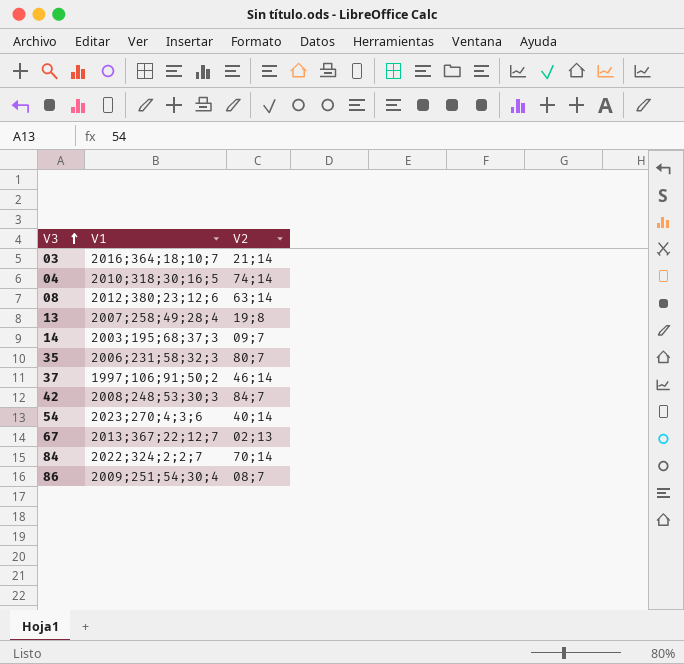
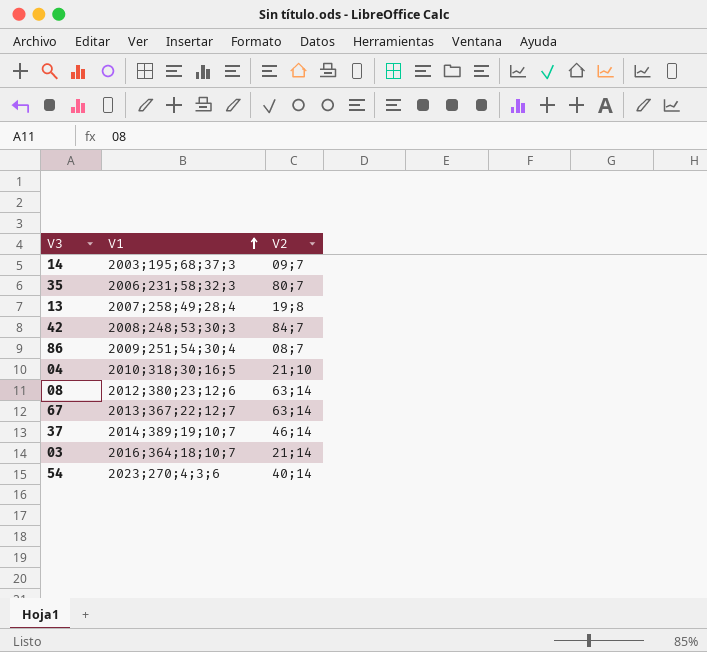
row order: V3 ascending -> V1 ascending
row 84: 2022;324;2;2;7 | 70;14 -> none
04 | V2: 74;14 -> 21;10
67 | V2: 02;13 -> 63;14
37 | V1: 1997;106;91;50;2 -> 2014;389;19;10;7

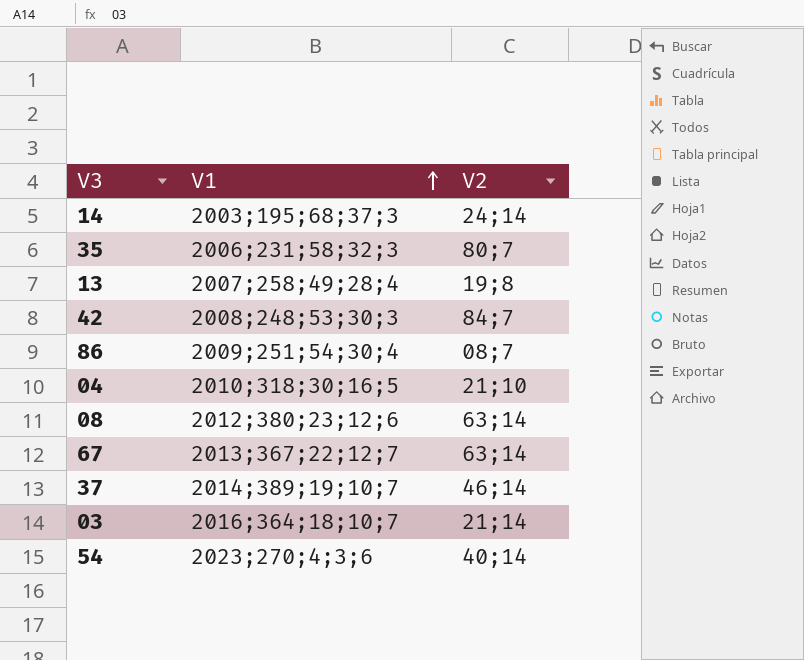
14 | V2: 09;7 -> 24;14

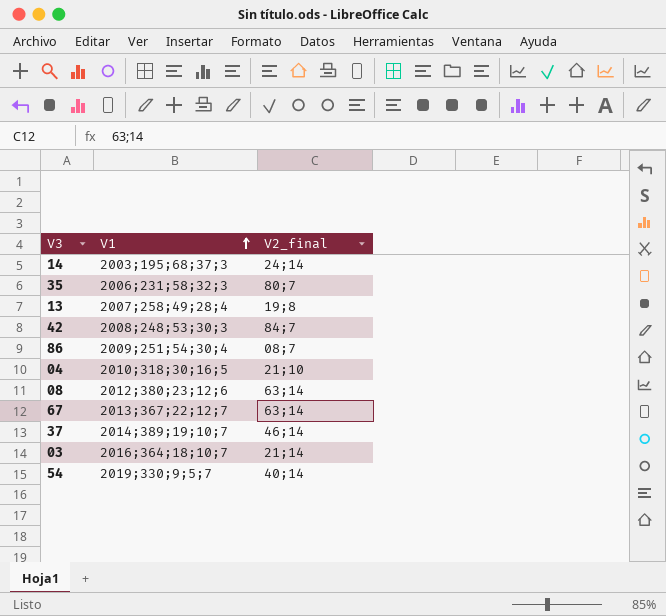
column name: V2 -> V2_final
54 | V1: 2023;270;4;3;6 -> 2019;330;9;5;7

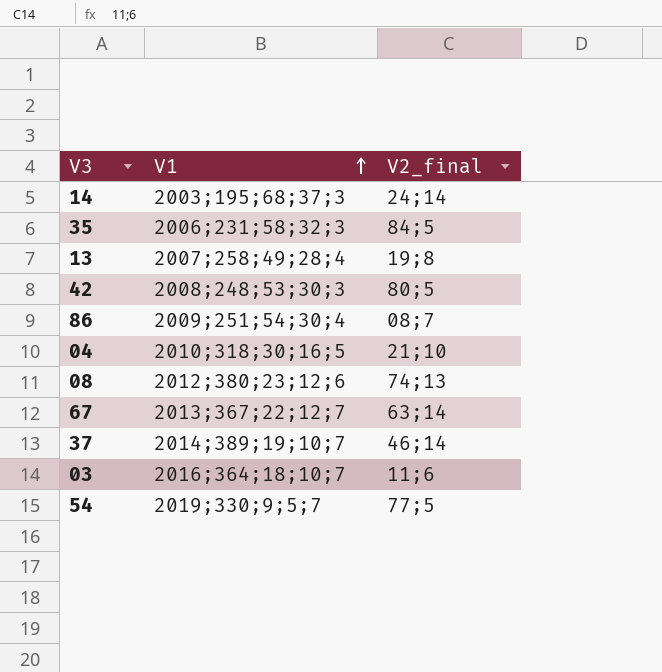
35 | V2_final: 80;7 -> 84;5
42 | V2_final: 84;7 -> 80;5
08 | V2_final: 63;14 -> 74;13
03 | V2_final: 21;14 -> 11;6
54 | V2_final: 40;14 -> 77;5

